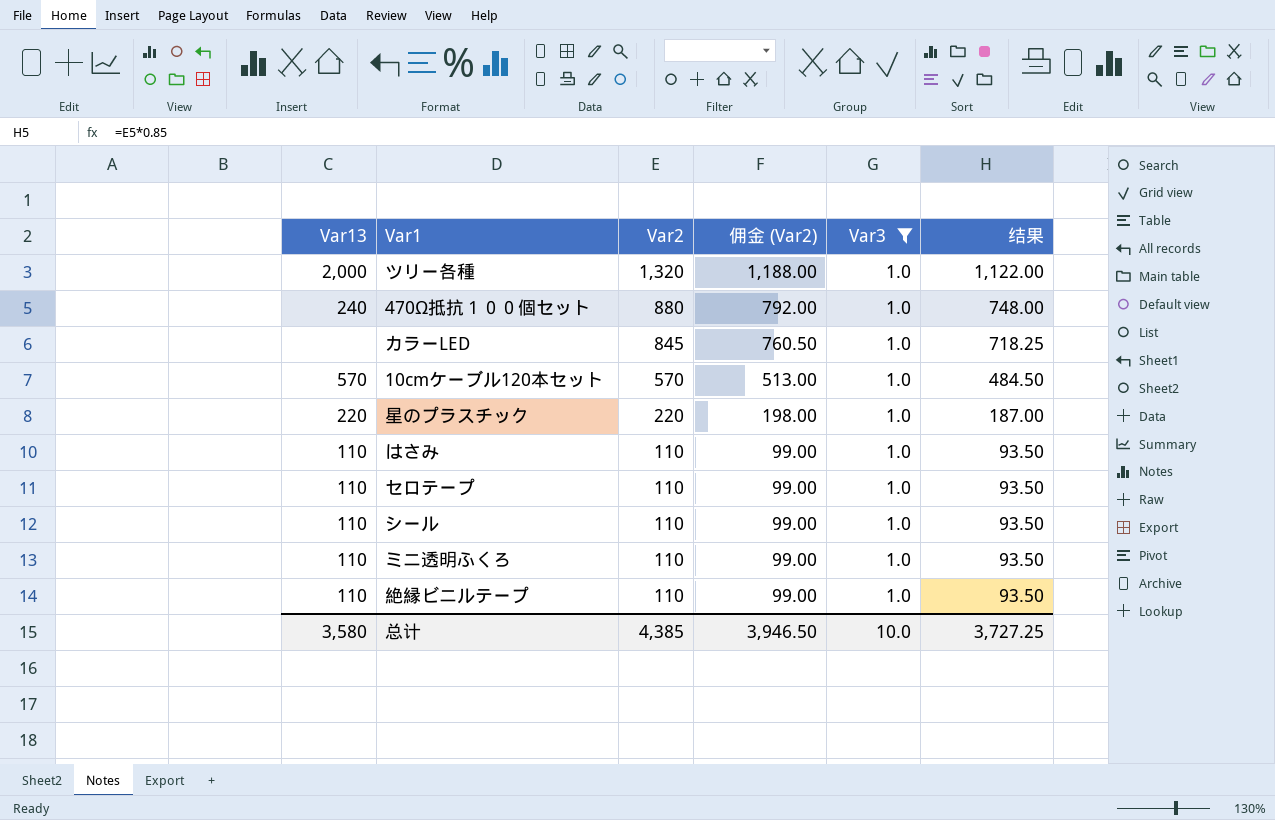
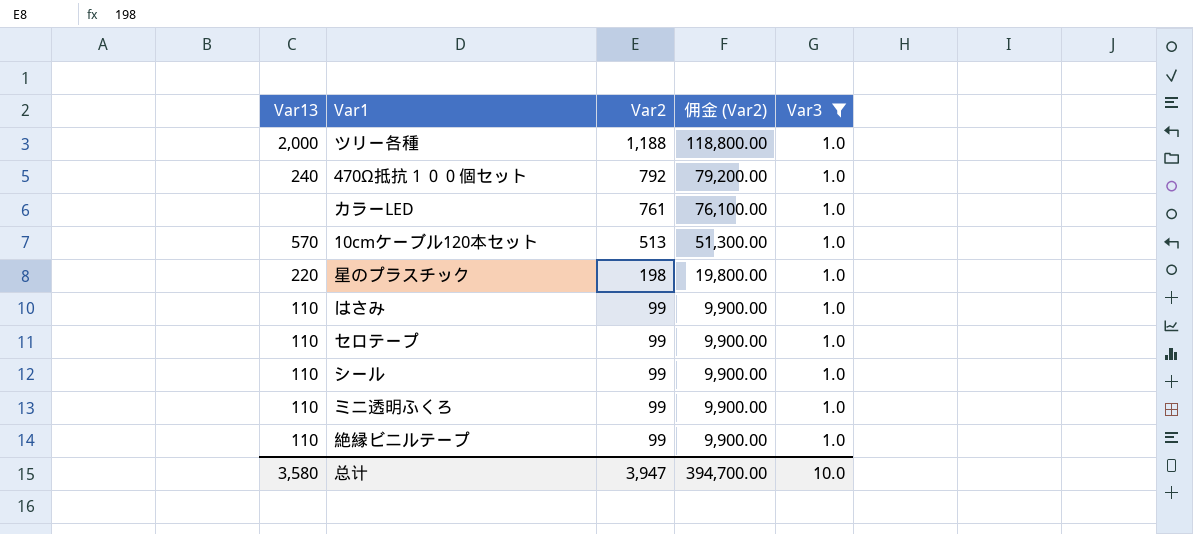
column 结果 | formula: [Var2] * 0.85 -> none
column 佣金 (Var2) | formula: [Var2] * 0.9 -> [Var2] * 100
ツリー各種 | Var2: 1,320 -> 1,188
470Ω抵抗１００個セット | Var2: 880 -> 792
カラーLED | Var2: 845 -> 761
10cmケーブル120本セット | Var2: 570 -> 513
星のプラスチック | Var2: 220 -> 198
はさみ | Var2: 110 -> 99
セロテープ | Var2: 110 -> 99
シール | Var2: 110 -> 99
ミニ透明ふくろ | Var2: 110 -> 99
絶縁ビニルテープ | Var2: 110 -> 99
总计 | Var2: 4,385 -> 3,947
总计 | 佣金 (Var2): 3,946.50 -> 394,700.00

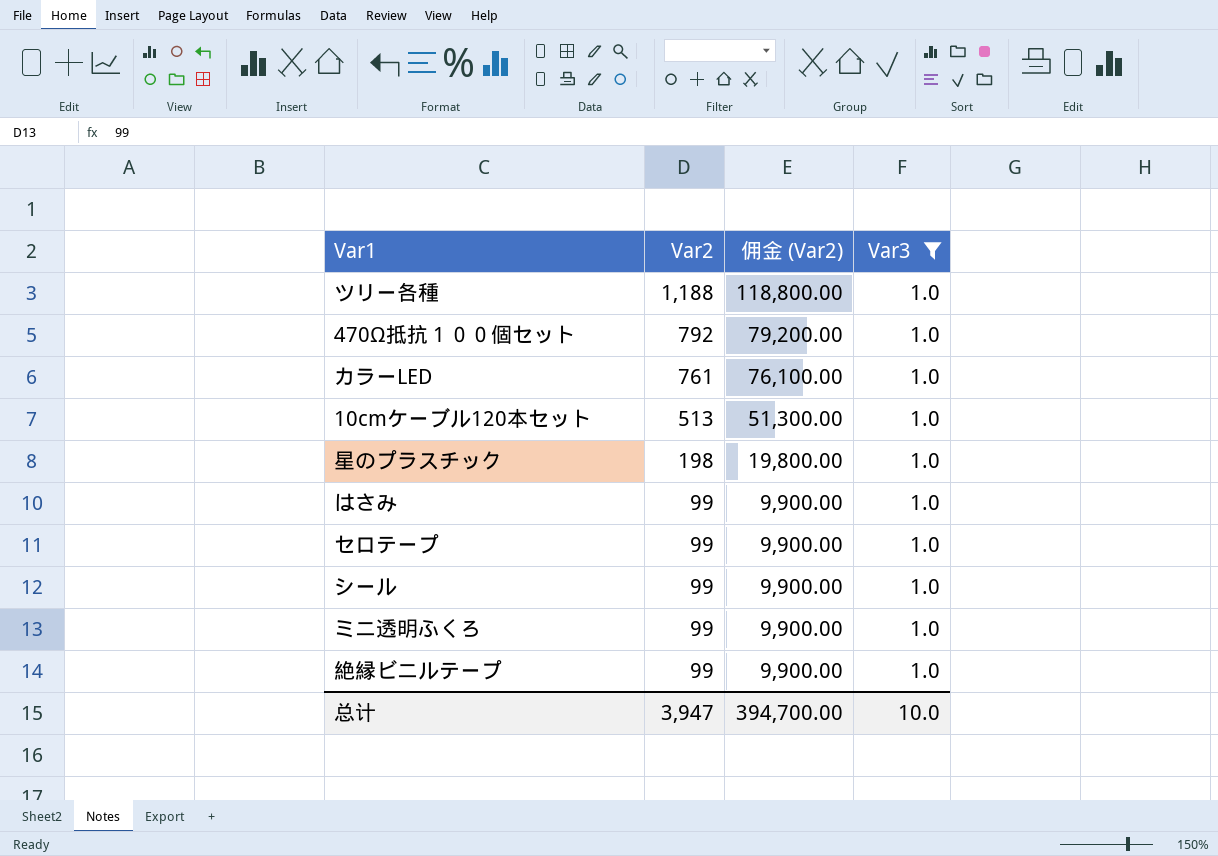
column Var13 | position: 1 -> none

